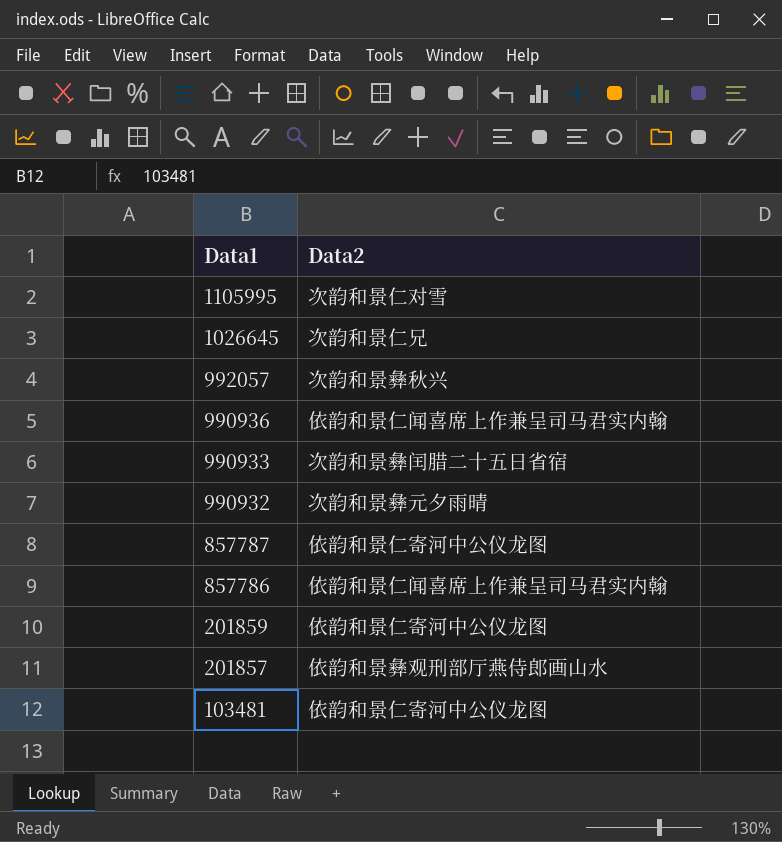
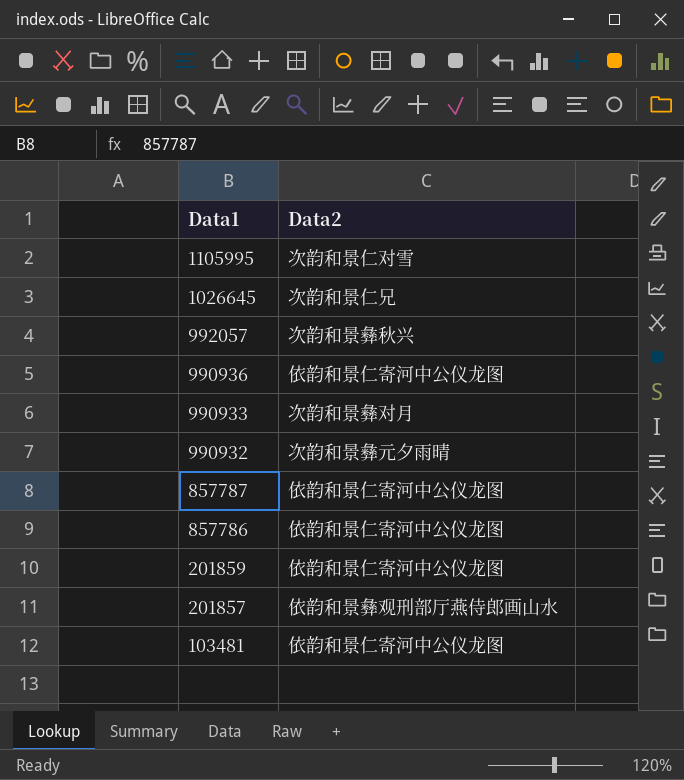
990936 | Data2: 依韵和景仁闻喜席上作兼呈司马君实内翰 -> 依韵和景仁寄河中公仪龙图
990933 | Data2: 次韵和景彝闰腊二十五日省宿 -> 次韵和景彝对月
857786 | Data2: 依韵和景仁闻喜席上作兼呈司马君实内翰 -> 依韵和景仁寄河中公仪龙图

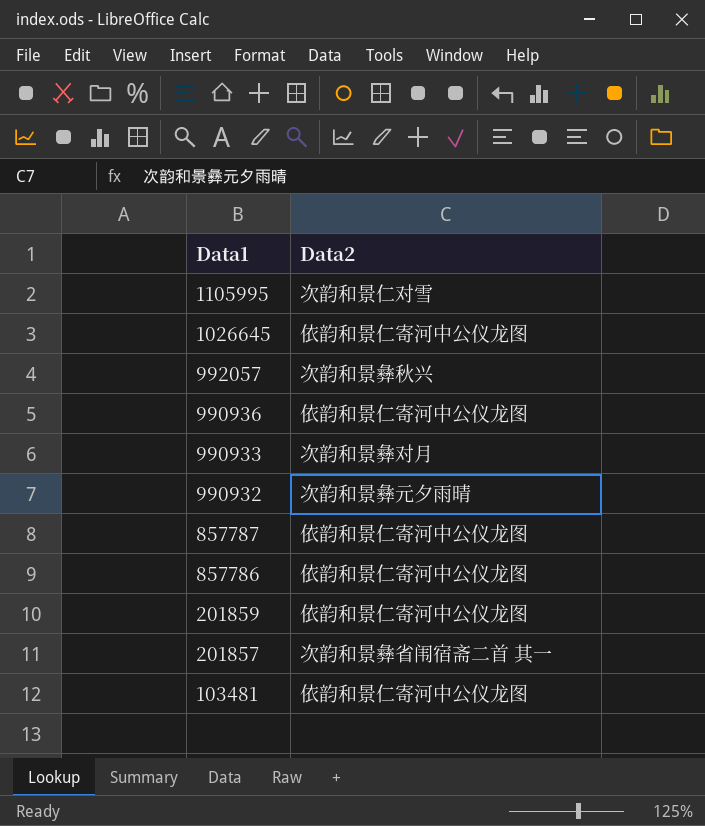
1026645 | Data2: 次韵和景仁兄 -> 依韵和景仁寄河中公仪龙图
201857 | Data2: 依韵和景彝观刑部厅燕侍郎画山水 -> 次韵和景彝省闱宿斋二首 其一

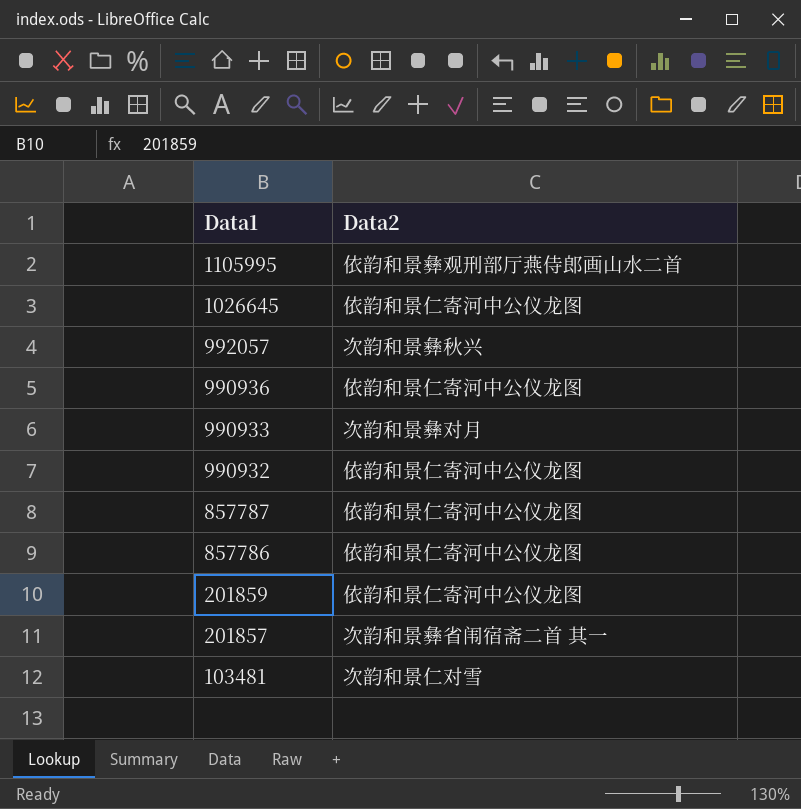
1105995 | Data2: 次韵和景仁对雪 -> 依韵和景彝观刑部厅燕侍郎画山水二首
990932 | Data2: 次韵和景彝元夕雨晴 -> 依韵和景仁寄河中公仪龙图
103481 | Data2: 依韵和景仁寄河中公仪龙图 -> 次韵和景仁对雪

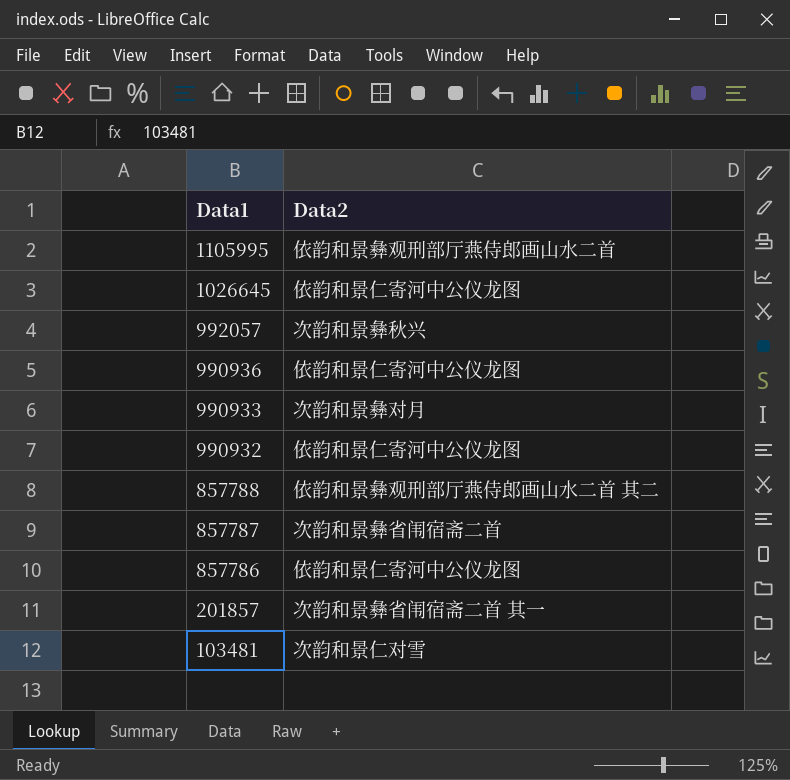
row 201859: 依韵和景仁寄河中公仪龙图 -> none
row 857788: none -> 依韵和景彝观刑部厅燕侍郎画山水二首 其二
857787 | Data2: 依韵和景仁寄河中公仪龙图 -> 次韵和景彝省闱宿斋二首

